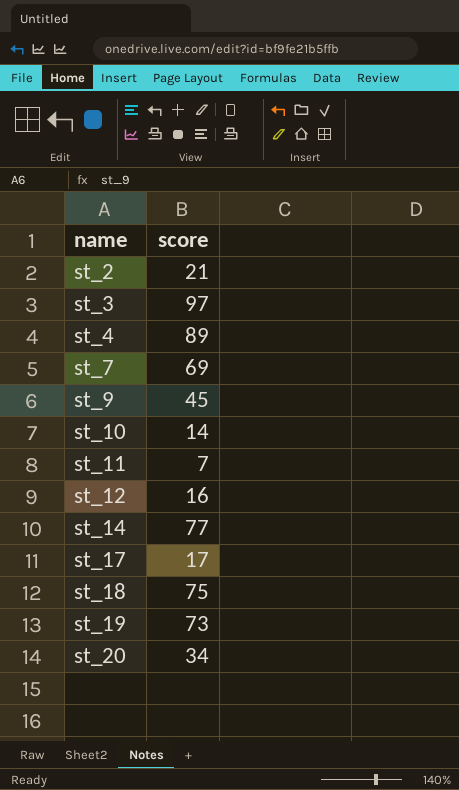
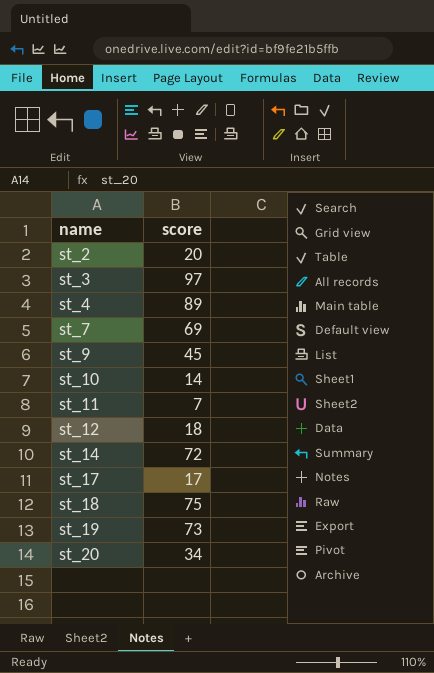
st_2 | score: 21 -> 20
st_12 | score: 16 -> 18
st_14 | score: 77 -> 72

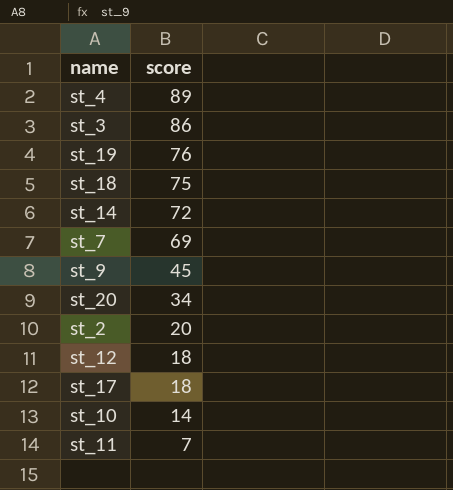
row order: name ascending -> score descending
st_3 | score: 97 -> 86
st_19 | score: 73 -> 76
st_17 | score: 17 -> 18

